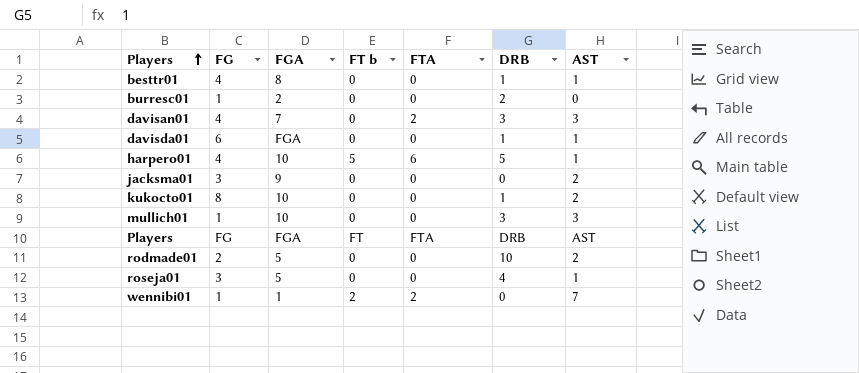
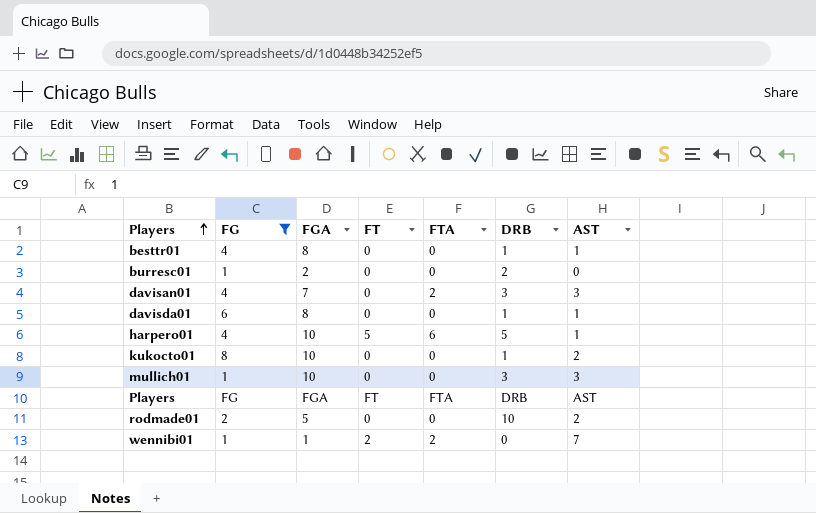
filter: none -> FG != 3
column name: FT b -> FT
davisda01 | FGA: FGA -> 8

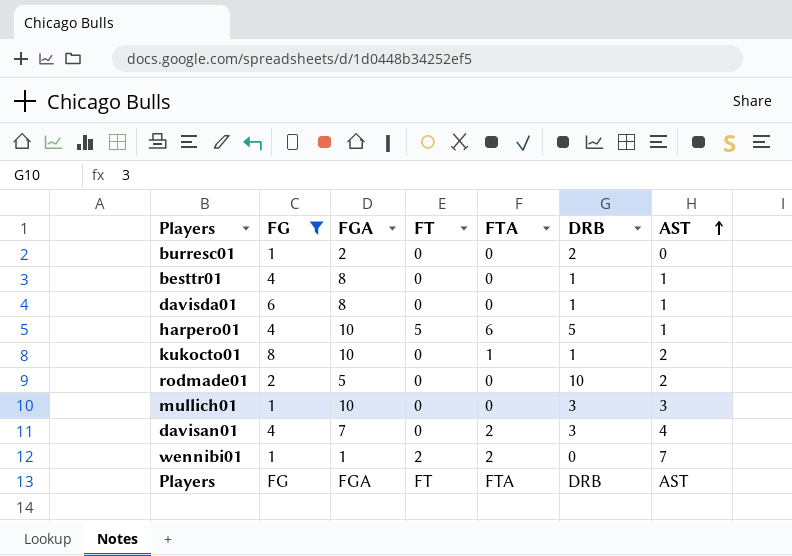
row order: Players ascending -> AST ascending
kukocto01 | FTA: 0 -> 1
davisan01 | AST: 3 -> 4

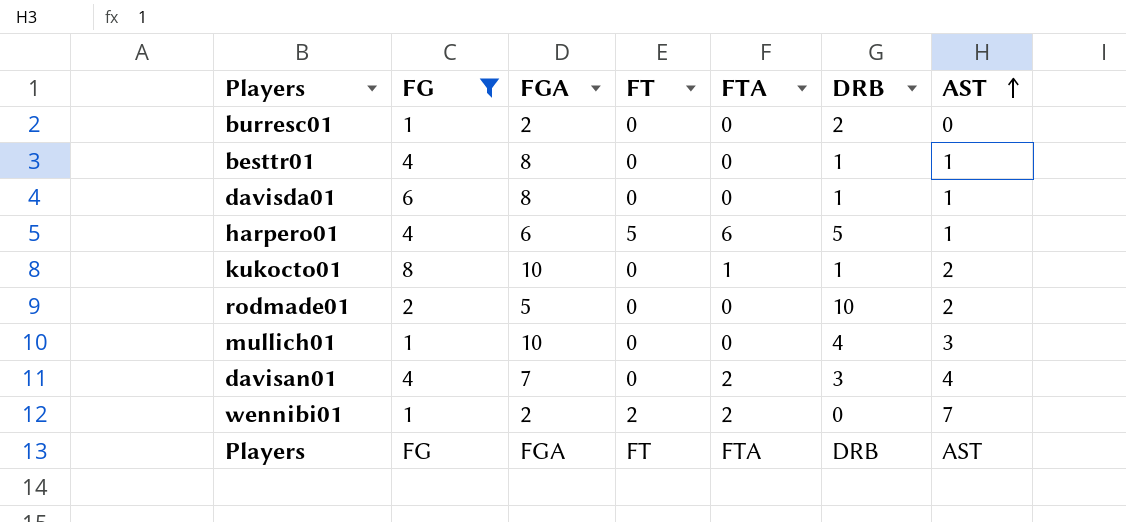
harpero01 | FGA: 10 -> 6
mullich01 | DRB: 3 -> 4
wennibi01 | FGA: 1 -> 2

